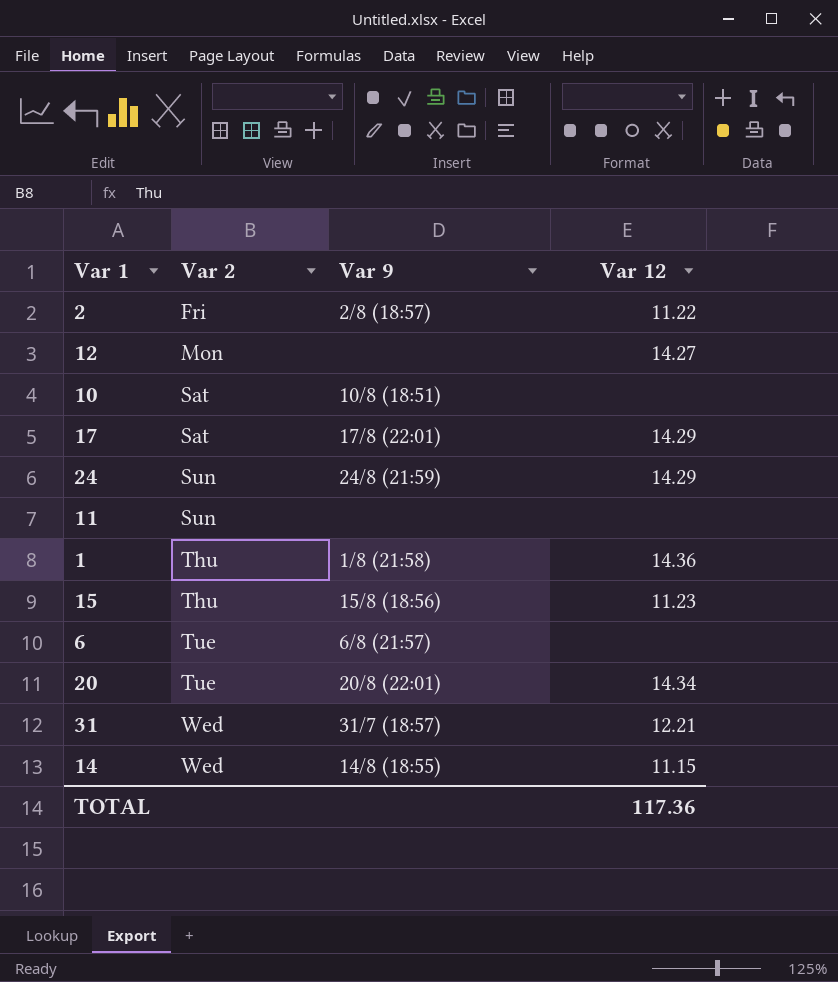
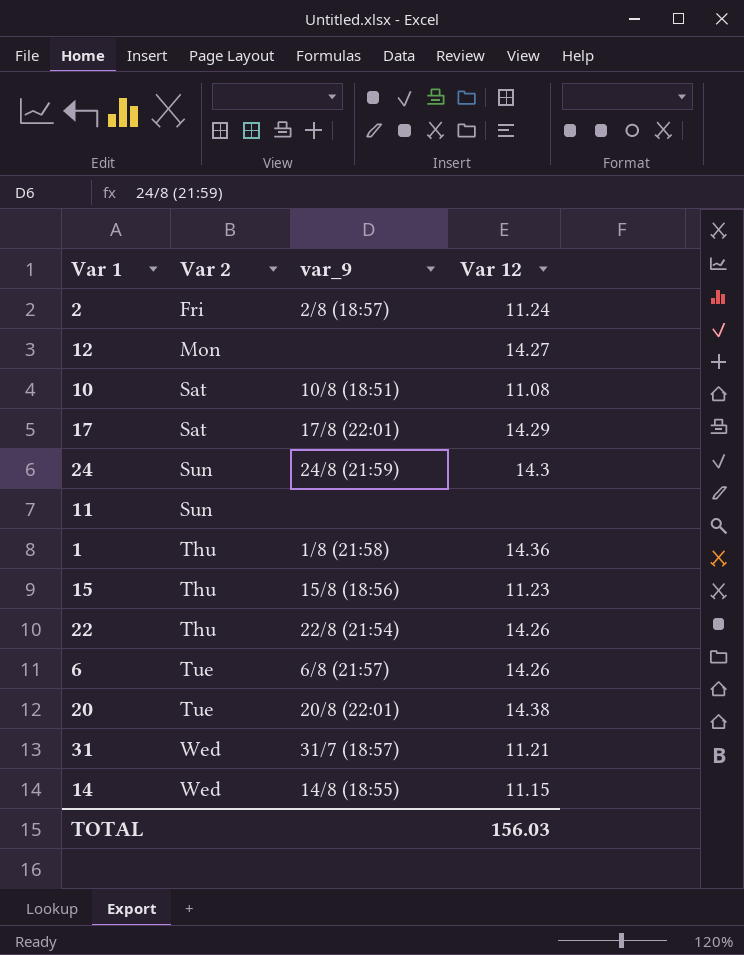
column name: Var 9 -> var_9
2 | Var 12: 11.22 -> 11.24
10 | Var 12: none -> 11.08
24 | Var 12: 14.29 -> 14.3
row 22: none -> Thu | 22/8 (21:54) | 14.26
6 | Var 12: none -> 14.26
20 | Var 12: 14.34 -> 14.38
31 | Var 12: 12.21 -> 11.21
TOTAL | Var 12: 117.36 -> 156.03

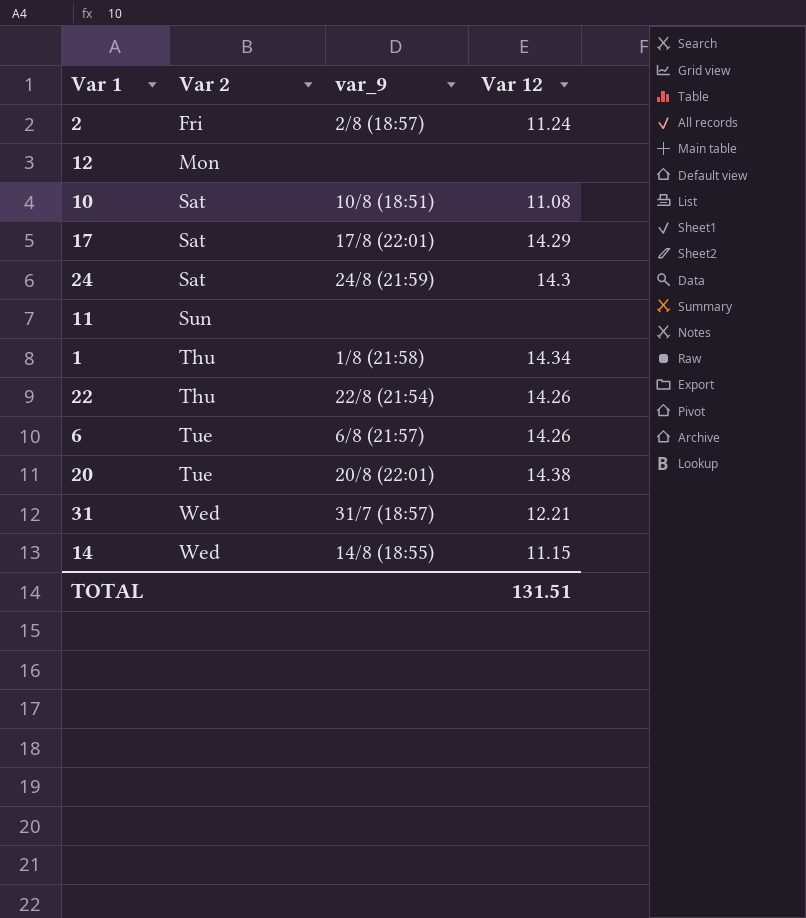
row 15: Thu | 15/8 (18:56) | 11.23 -> none
12 | Var 12: 14.27 -> none
24 | Var 2: Sun -> Sat
1 | Var 12: 14.36 -> 14.34
31 | Var 12: 11.21 -> 12.21
TOTAL | Var 12: 156.03 -> 131.51

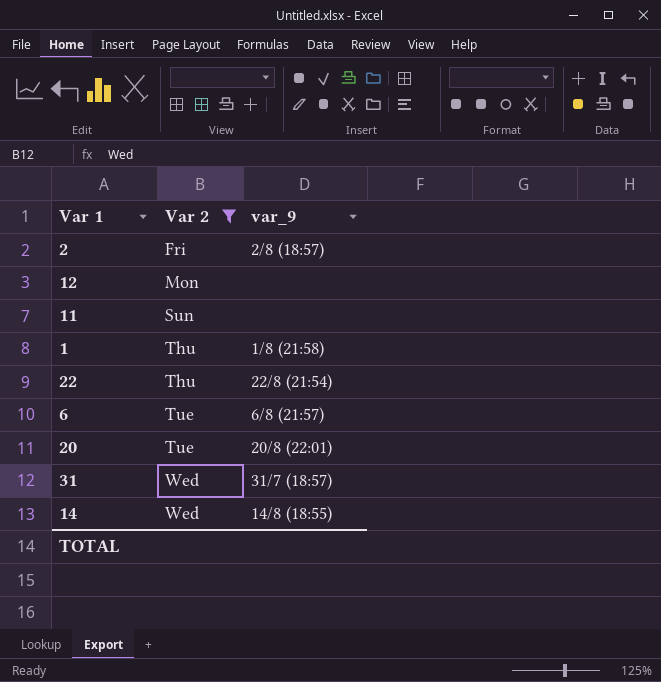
filter: none -> Var 2 != Sat
column Var 12 | position: 4 -> none

